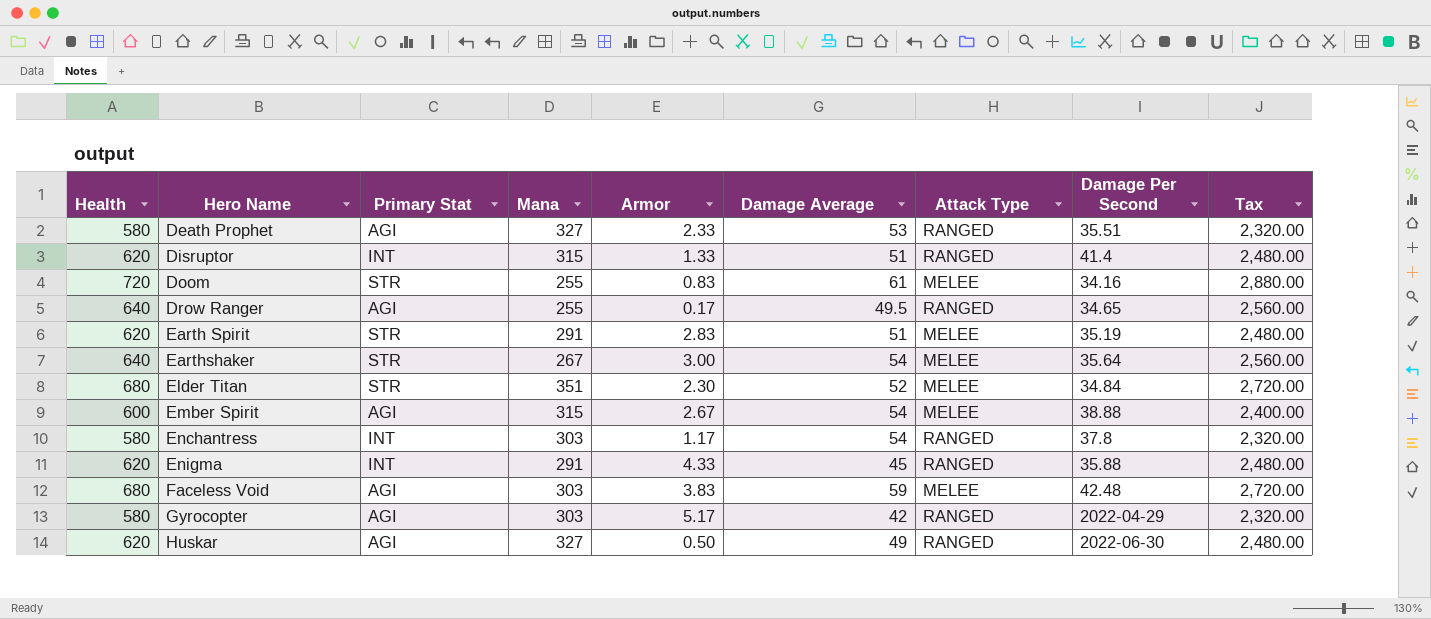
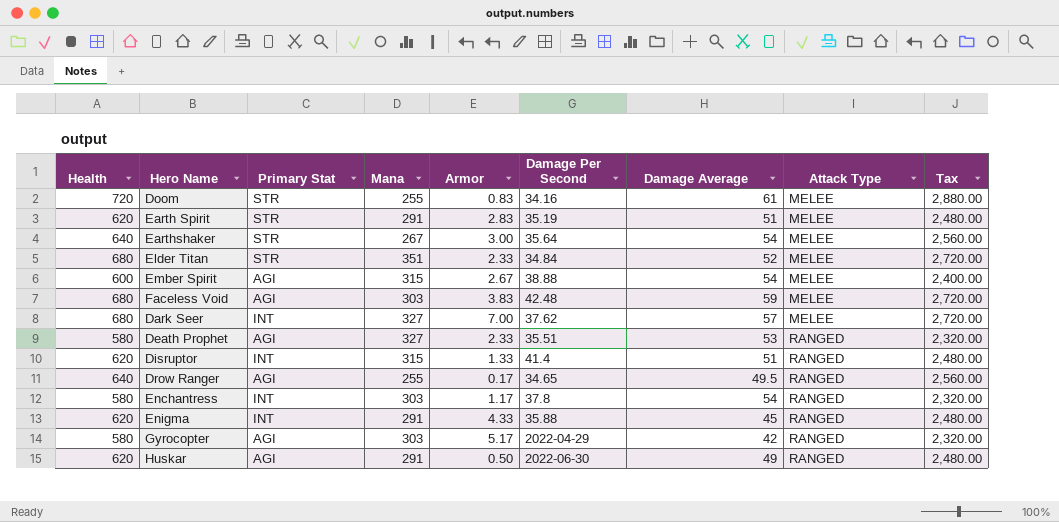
row order: Hero Name ascending -> Attack Type ascending
column Damage Per Second | position: 8 -> 6
Elder Titan | Armor: 2.30 -> 2.33
row Dark Seer: none -> 680 | INT | 327 | 7.00 | 37.62 | 57 | MELEE | 2,720.00
Huskar | Mana: 327 -> 291

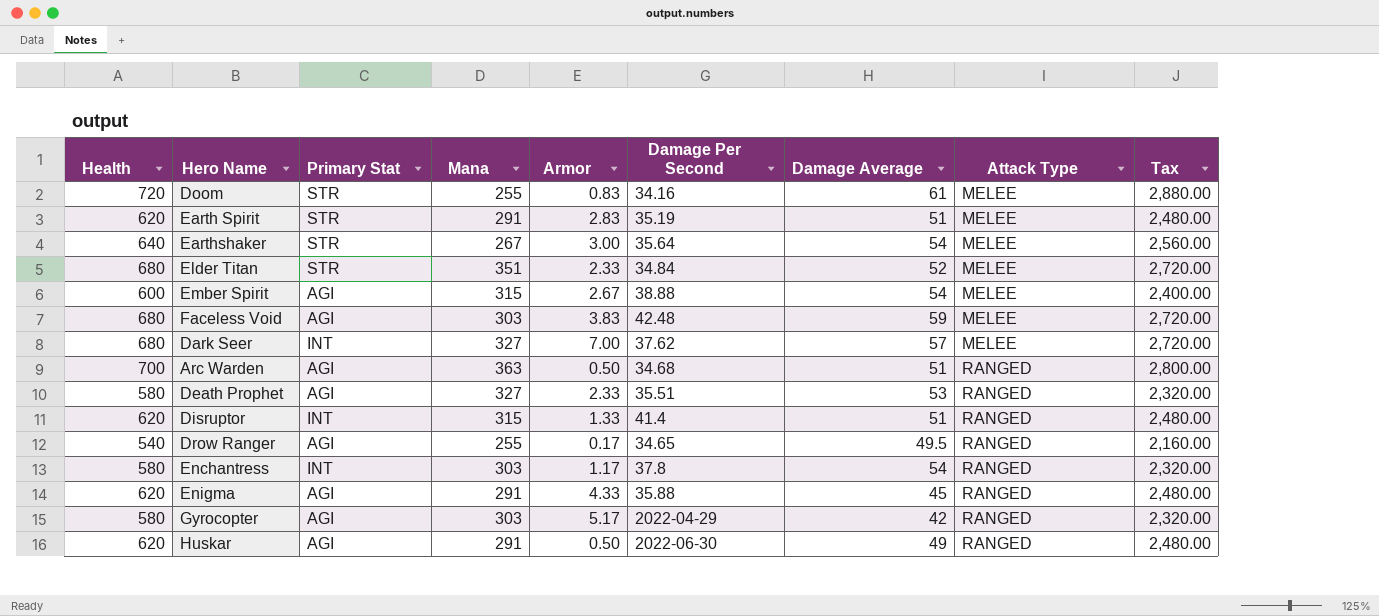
row Arc Warden: none -> 700 | AGI | 363 | 0.50 | 34.68 | 51 | RANGED | 2,800.00
Drow Ranger | Health: 640 -> 540
Drow Ranger | Tax: 2,560.00 -> 2,160.00
Enigma | Primary Stat: INT -> AGI

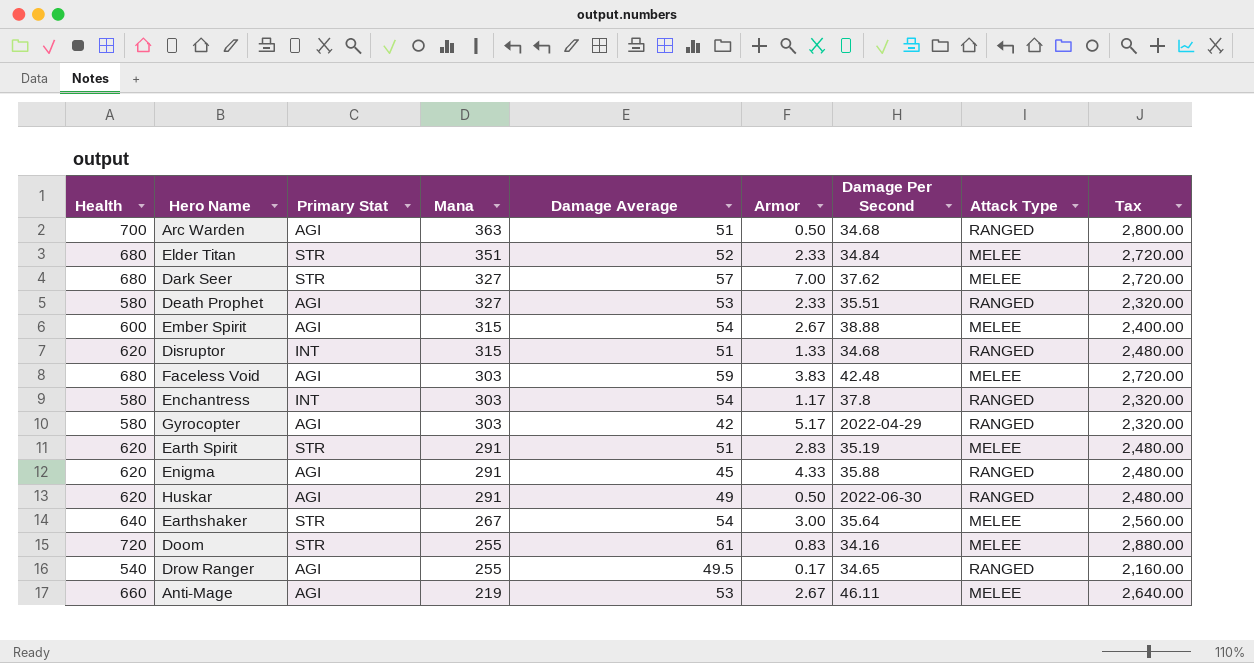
row order: Attack Type ascending -> Mana descending
column Damage Average | position: 7 -> 5
Dark Seer | Primary Stat: INT -> STR
Disruptor | Damage Per Second: 41.4 -> 34.68
row Anti-Mage: none -> 660 | AGI | 219 | 53 | 2.67 | 46.11 | MELEE | 2,640.00

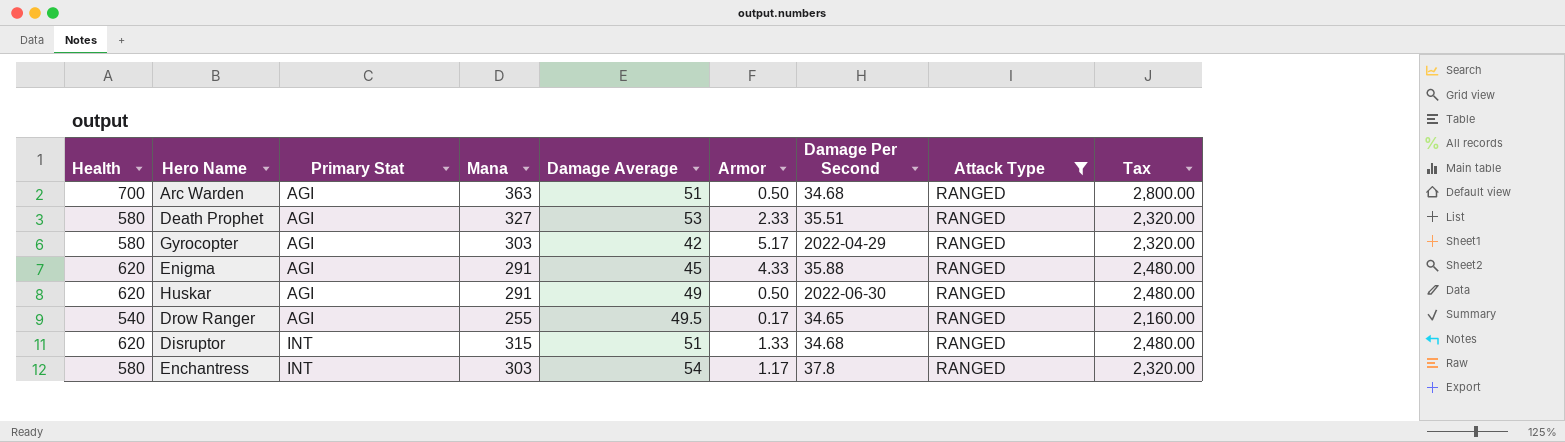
filter: none -> Attack Type = RANGED
row order: Mana descending -> Primary Stat ascending

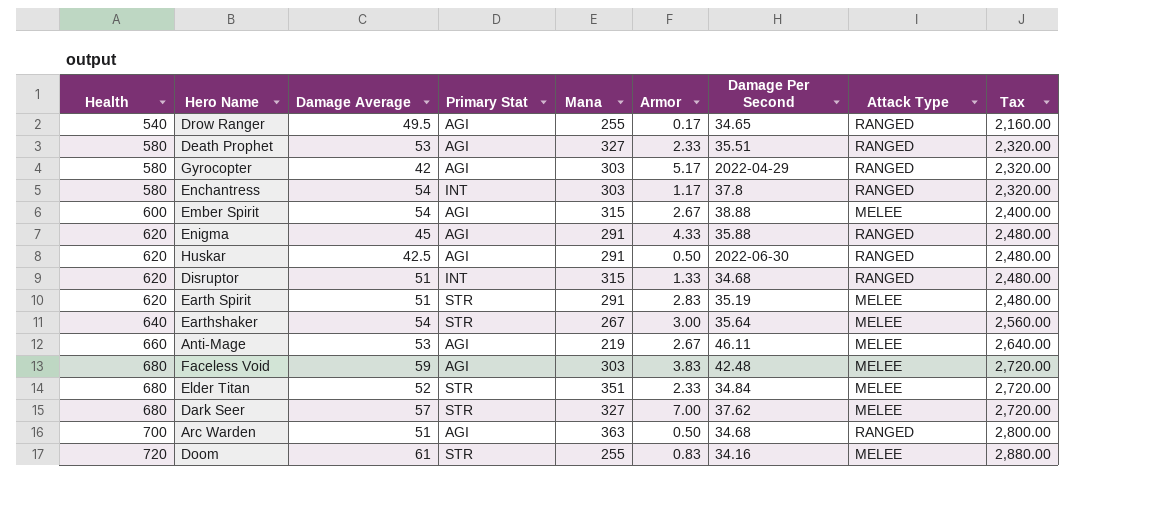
filter: Attack Type = RANGED -> none
row order: Primary Stat ascending -> Health ascending
column Damage Average | position: 5 -> 3
Huskar | Damage Average: 49 -> 42.5

